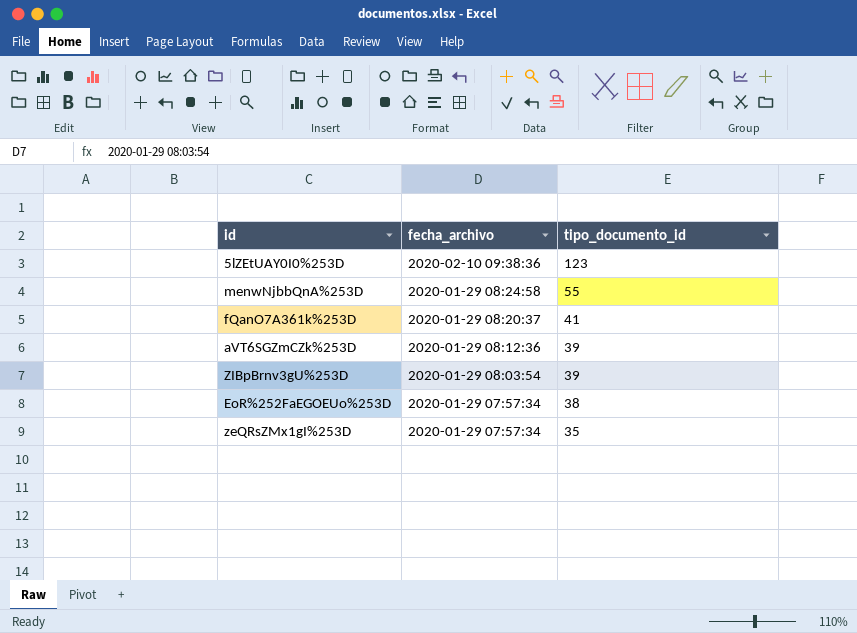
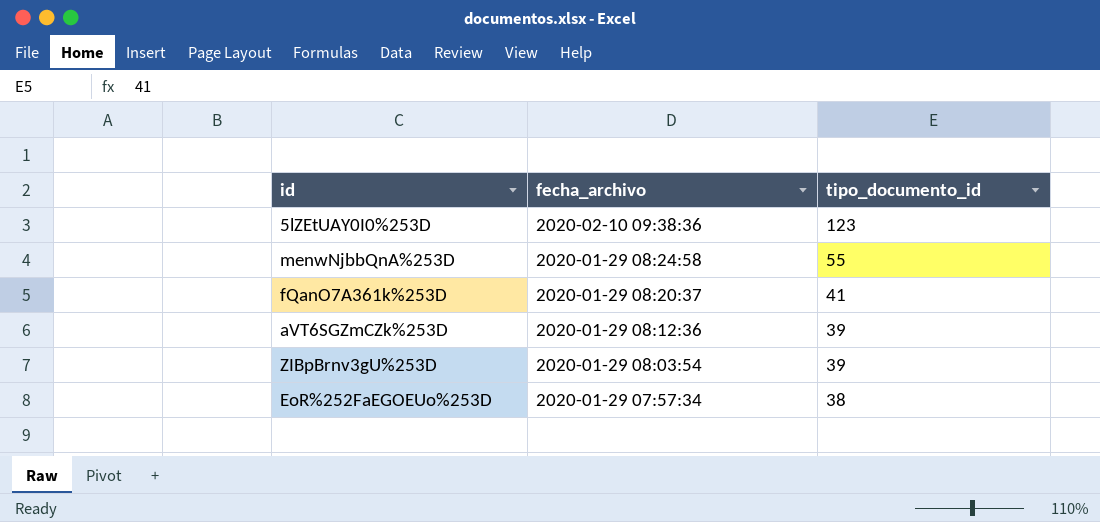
row zeQRsZMx1gI%253D: 2020-01-29 07:57:34 | 35 -> none

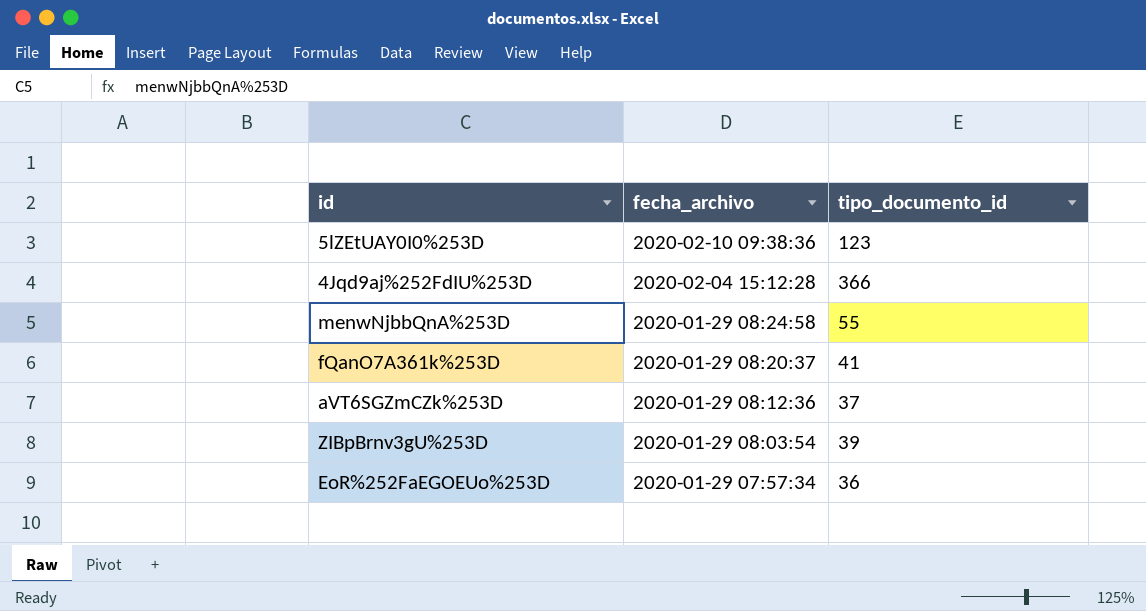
row 4Jqd9aj%252FdIU%253D: none -> 2020-02-04 15:12:28 | 366
aVT6SGZmCZk%253D | tipo_documento_id: 39 -> 37
EoR%252FaEGOEUo%253D | tipo_documento_id: 38 -> 36

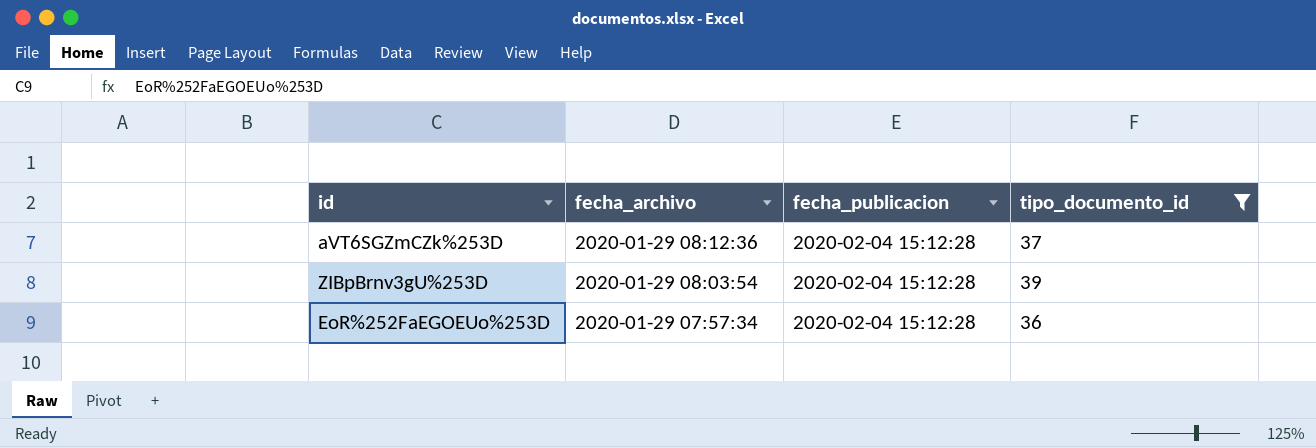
filter: none -> tipo_documento_id <= 39
column fecha_publicacion | position: none -> 3

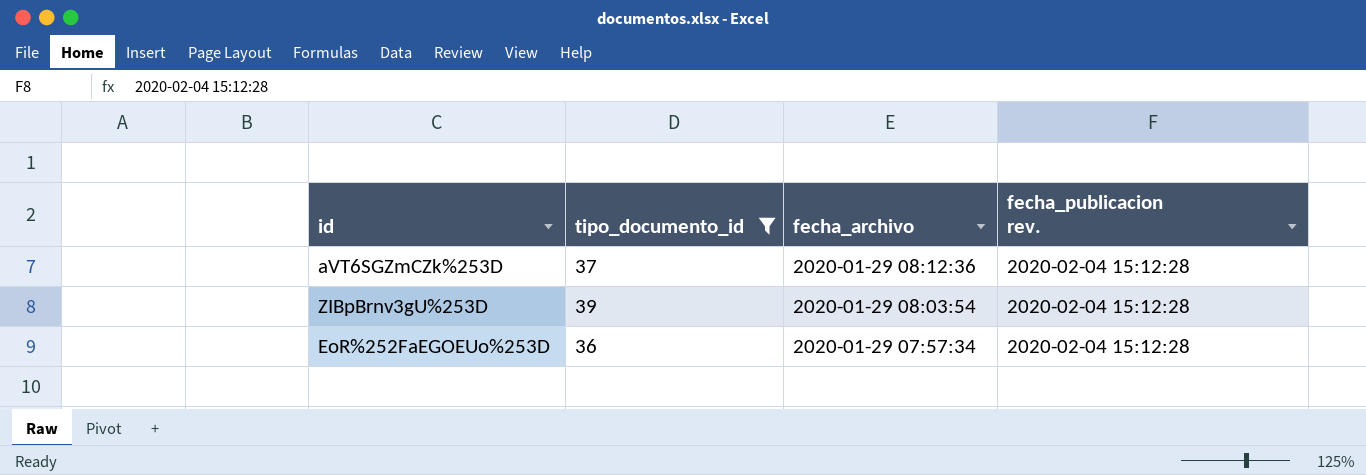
column tipo_documento_id | position: 4 -> 2
column name: fecha_publicacion -> fecha_publicacion rev.

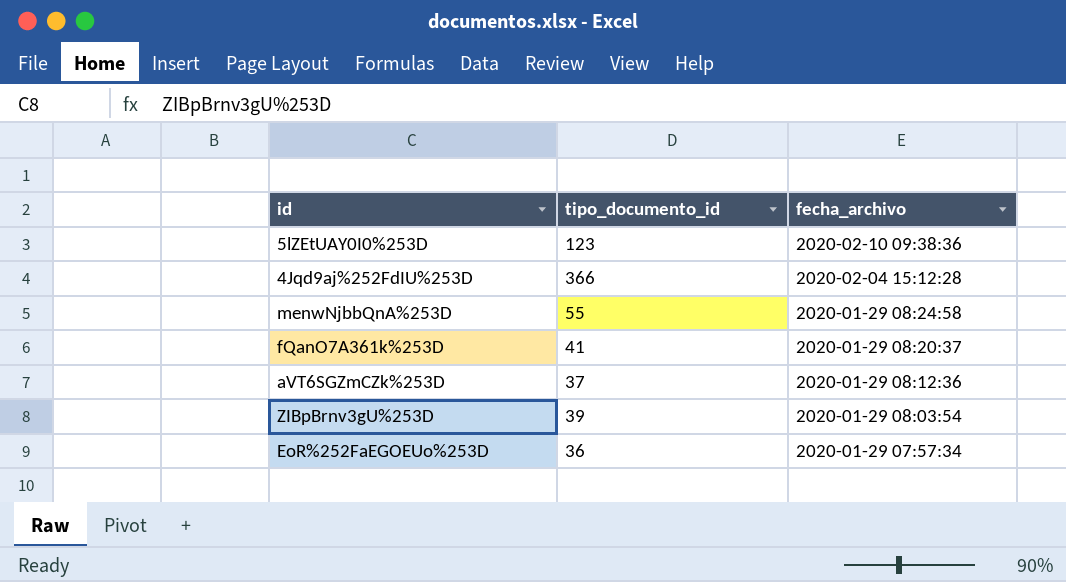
filter: tipo_documento_id <= 39 -> none
column fecha_publicacion rev. | position: 4 -> none

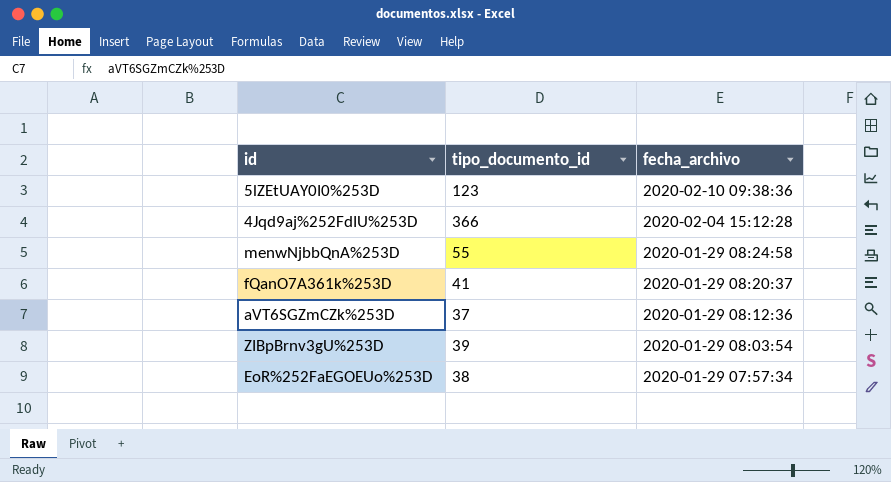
EoR%252FaEGOEUo%253D | tipo_documento_id: 36 -> 38

